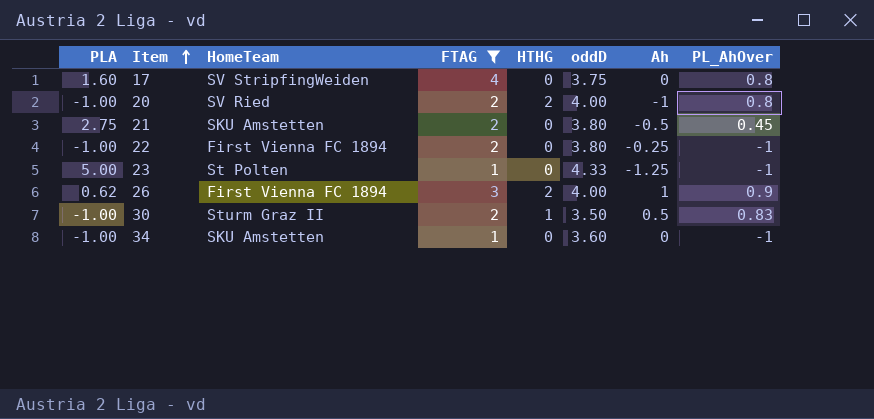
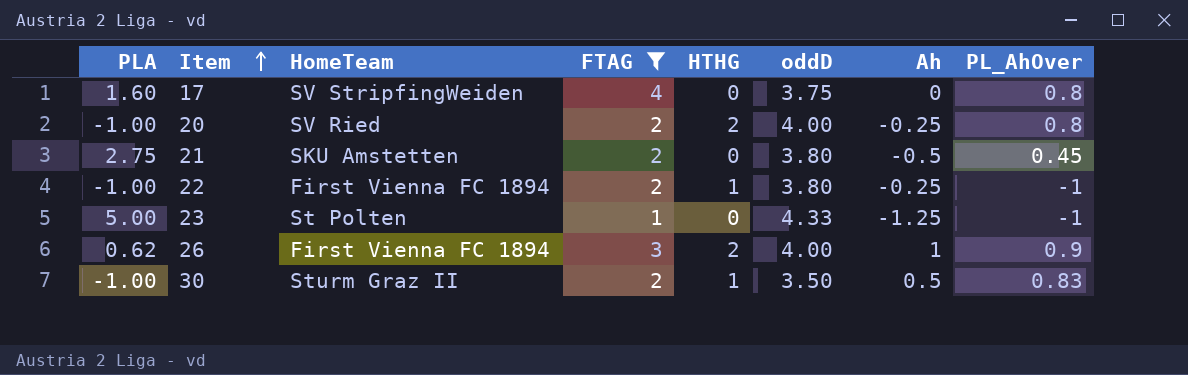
row 34: -1.00 | SKU Amstetten | 1 | 0 | 3.60 | 0 | -1 -> none
20 | Ah: -1 -> -0.25
22 | HTHG: 0 -> 1

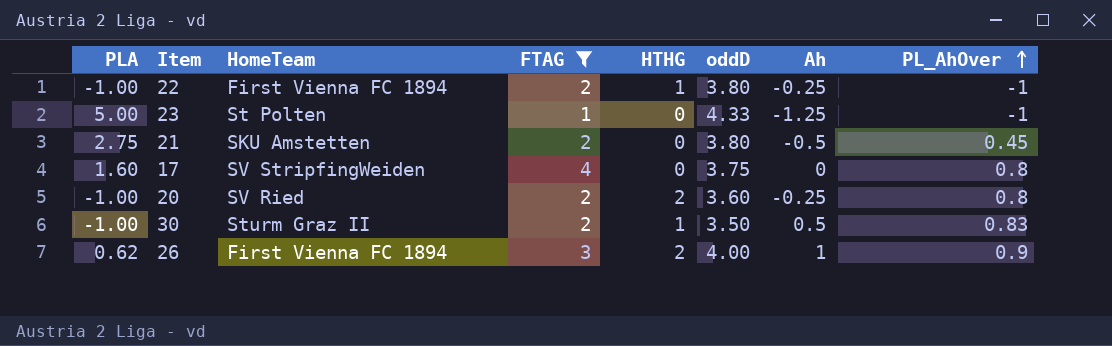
row order: Item ascending -> PL_AhOver ascending
20 | oddD: 4.00 -> 3.60

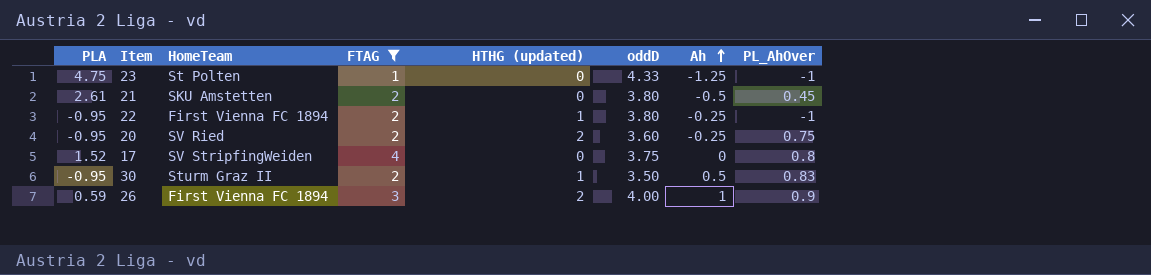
row order: PL_AhOver ascending -> Ah ascending
column name: HTHG -> HTHG (updated)
23 | PLA: 5.00 -> 4.75
21 | PLA: 2.75 -> 2.61
22 | PLA: -1.00 -> -0.95
20 | PLA: -1.00 -> -0.95
20 | PL_AhOver: 0.8 -> 0.75
17 | PLA: 1.60 -> 1.52
30 | PLA: -1.00 -> -0.95
26 | PLA: 0.62 -> 0.59

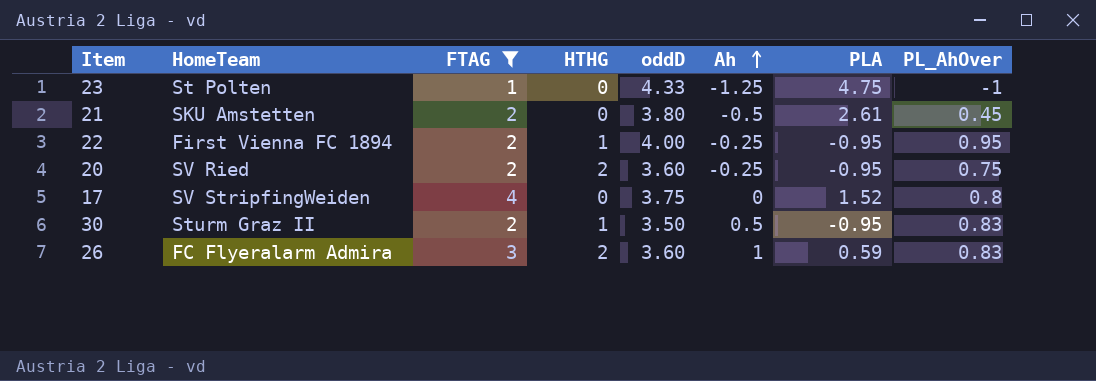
column name: HTHG (updated) -> HTHG
column PLA | position: 1 -> 7
22 | oddD: 3.80 -> 4.00
22 | PL_AhOver: -1 -> 0.95
26 | HomeTeam: First Vienna FC 1894 -> FC Flyeralarm Admira
26 | oddD: 4.00 -> 3.60
26 | PL_AhOver: 0.9 -> 0.83

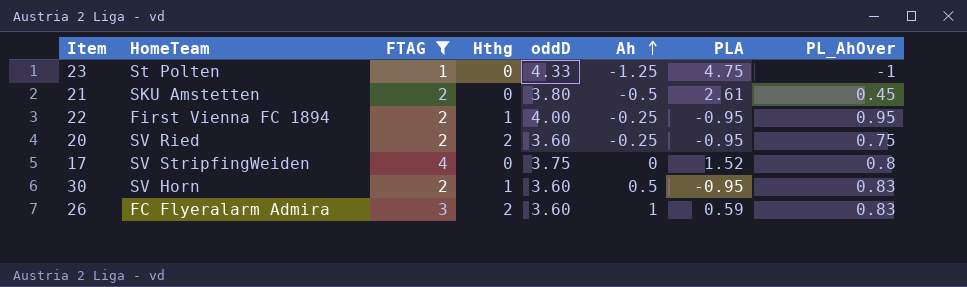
column name: HTHG -> Hthg
30 | HomeTeam: Sturm Graz II -> SV Horn
30 | oddD: 3.50 -> 3.60

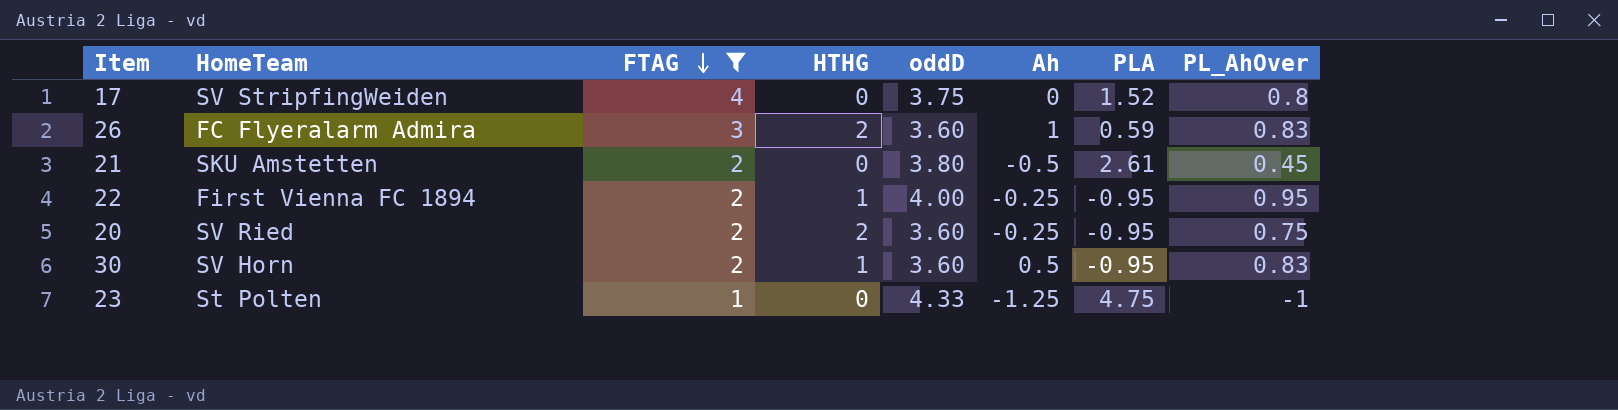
row order: Ah ascending -> FTAG descending
column name: Hthg -> HTHG

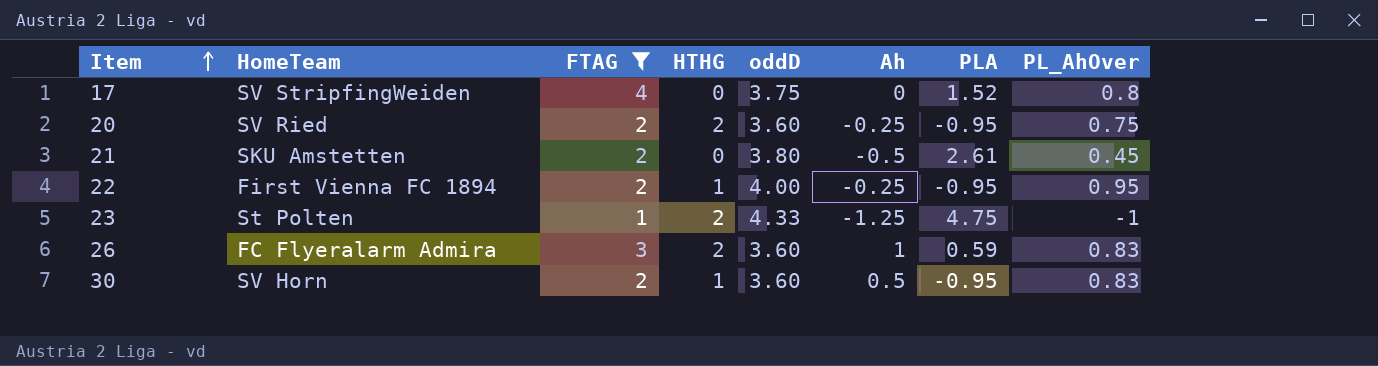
row order: FTAG descending -> Item ascending
23 | HTHG: 0 -> 2

